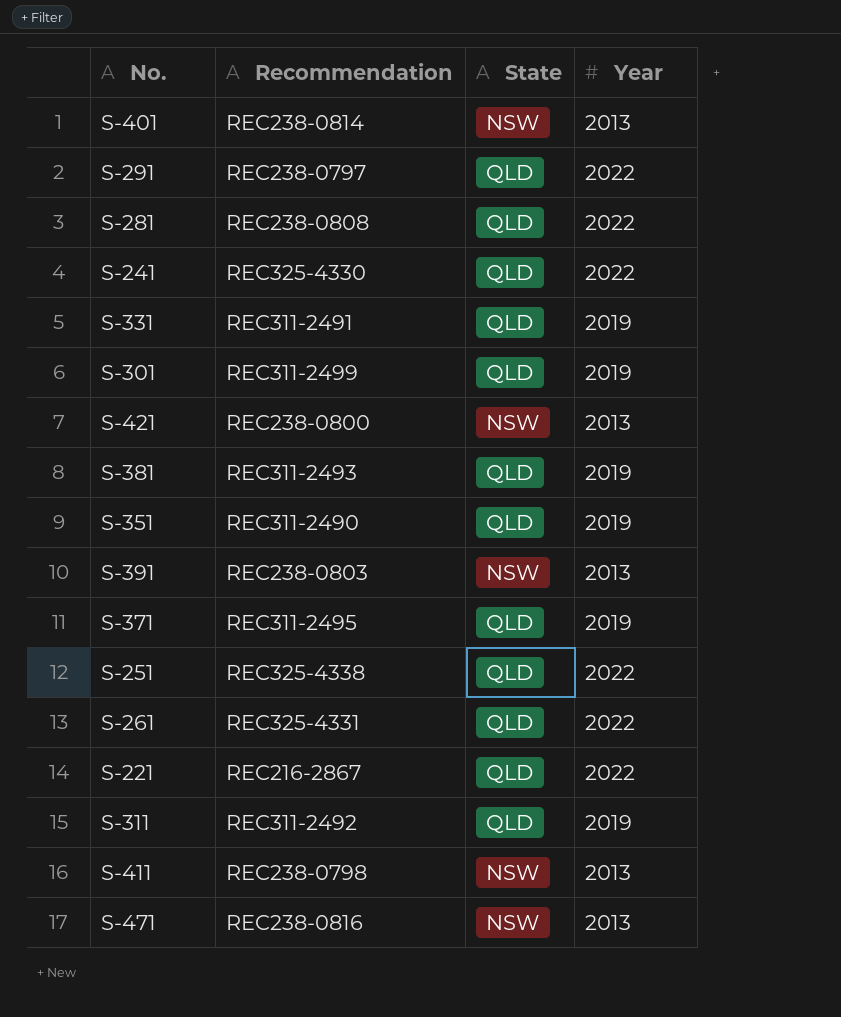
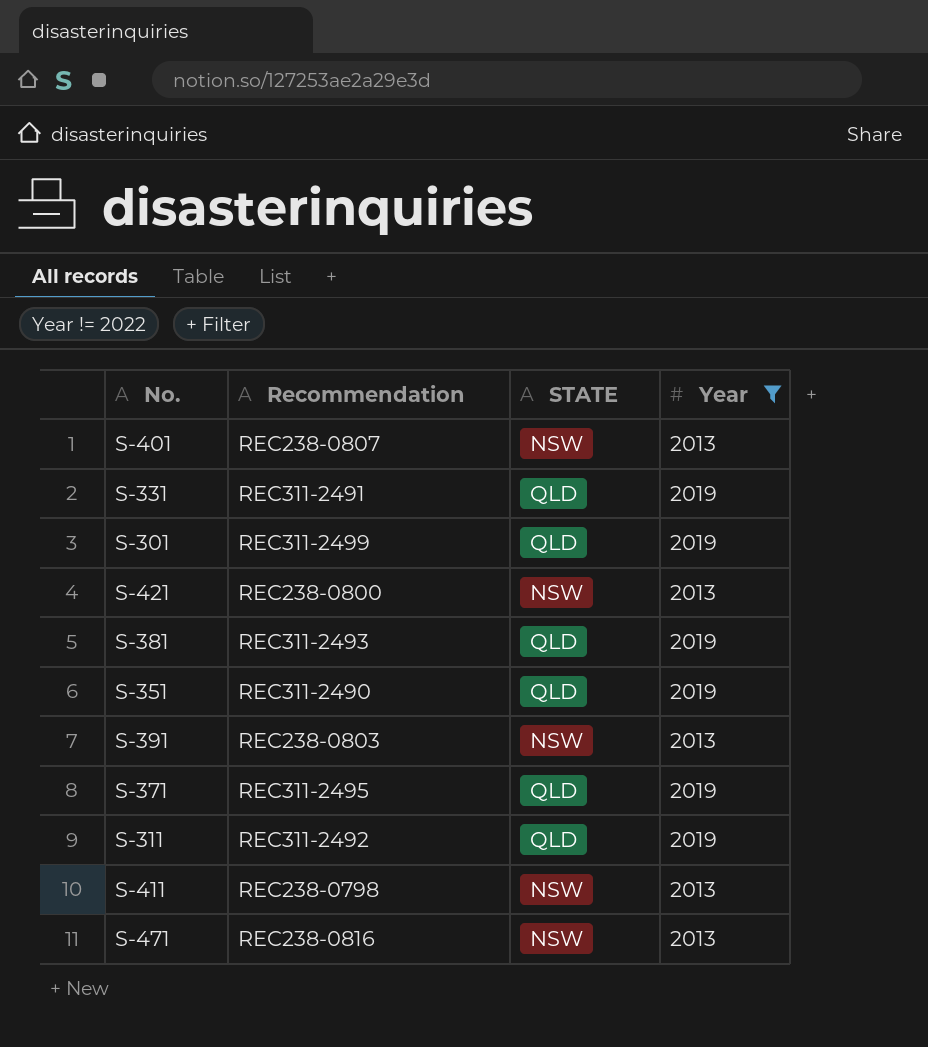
filter: none -> Year != 2022
column name: State -> STATE
S-401 | Recommendation: REC238-0814 -> REC238-0807

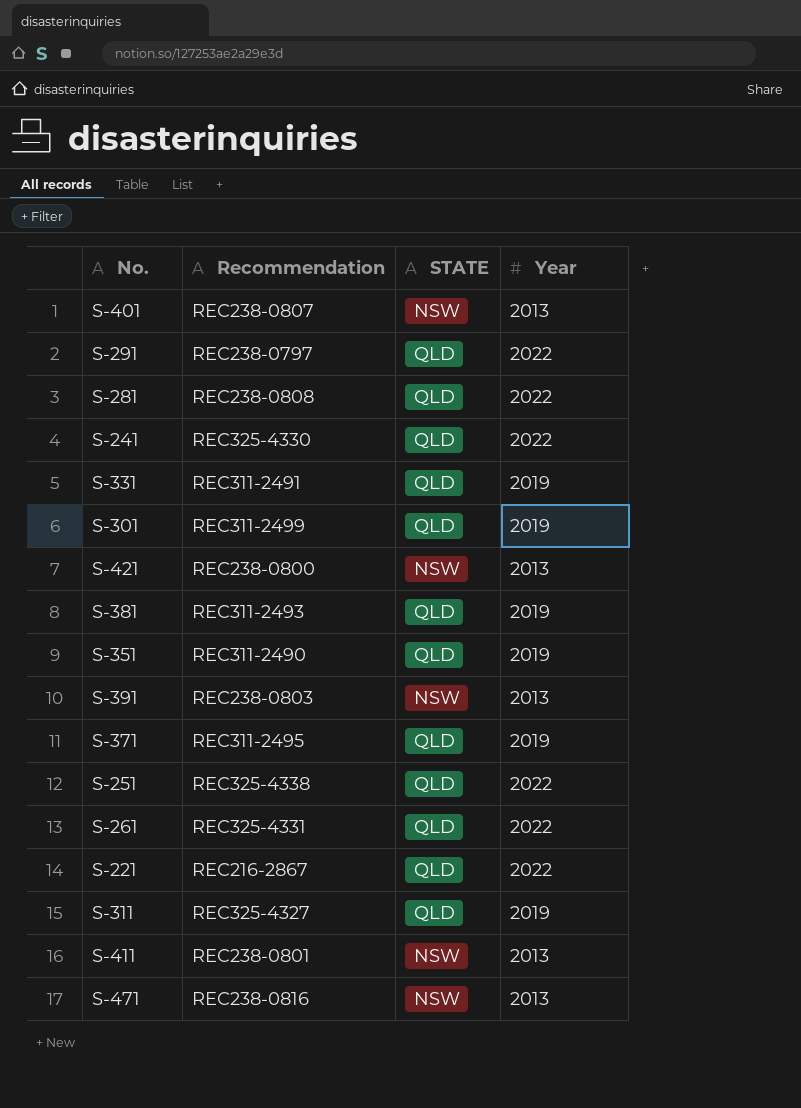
filter: Year != 2022 -> none
S-311 | Recommendation: REC311-2492 -> REC325-4327
S-411 | Recommendation: REC238-0798 -> REC238-0801

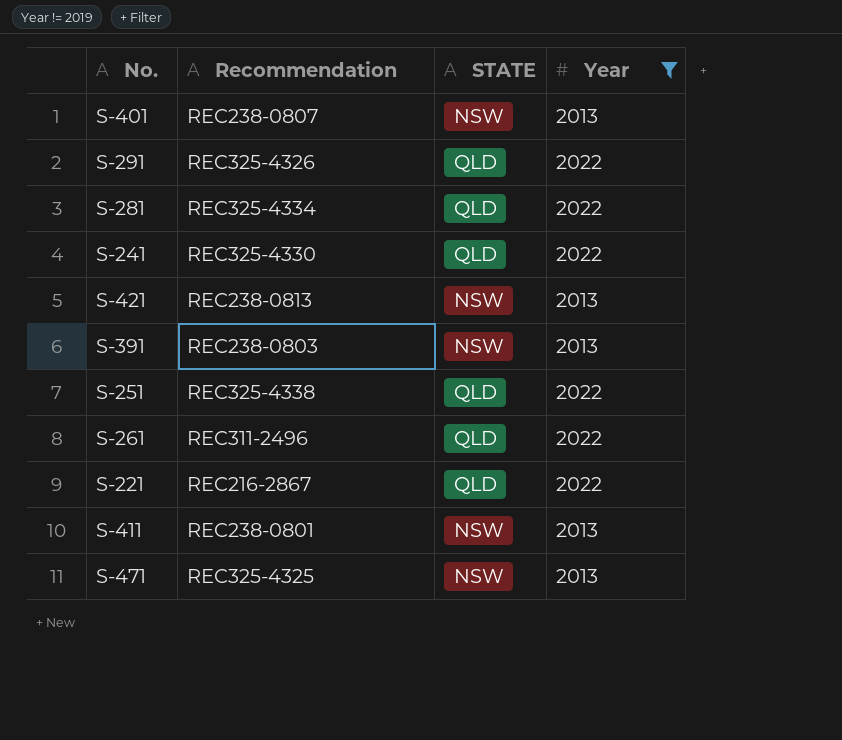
filter: none -> Year != 2019
S-291 | Recommendation: REC238-0797 -> REC325-4326
S-281 | Recommendation: REC238-0808 -> REC325-4334
S-421 | Recommendation: REC238-0800 -> REC238-0813
S-261 | Recommendation: REC325-4331 -> REC311-2496
S-471 | Recommendation: REC238-0816 -> REC325-4325

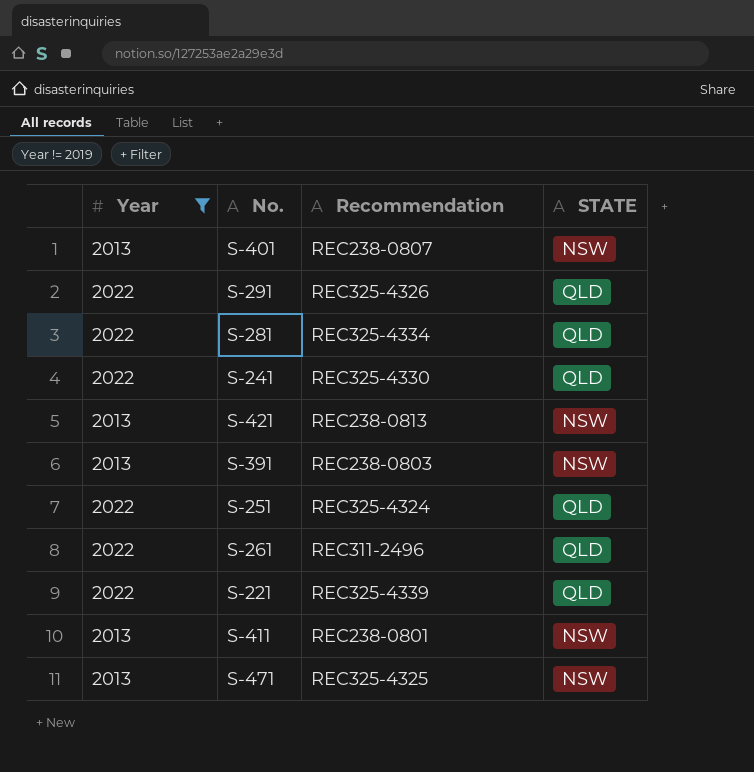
column Year | position: 4 -> 1
S-251 | Recommendation: REC325-4338 -> REC325-4324
S-221 | Recommendation: REC216-2867 -> REC325-4339

